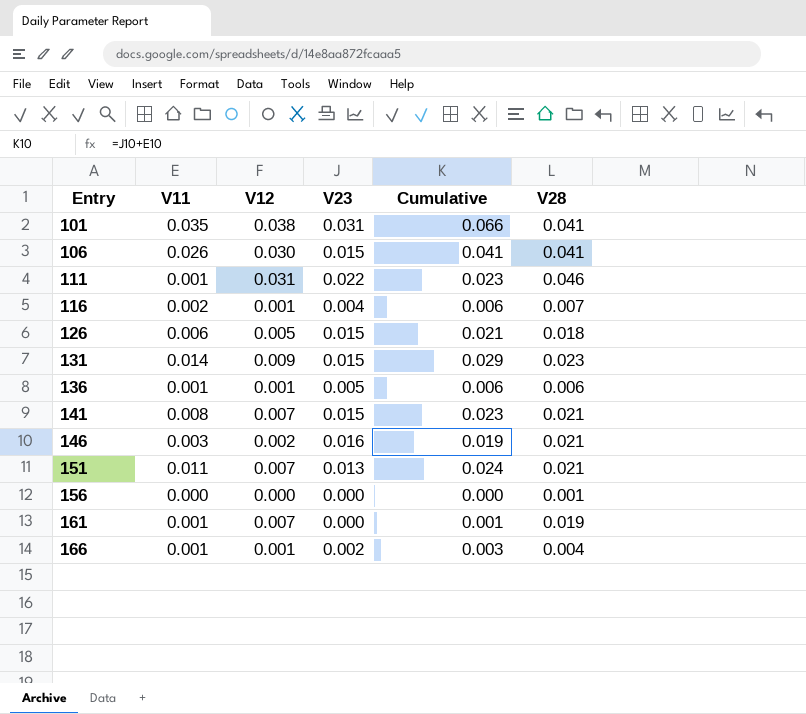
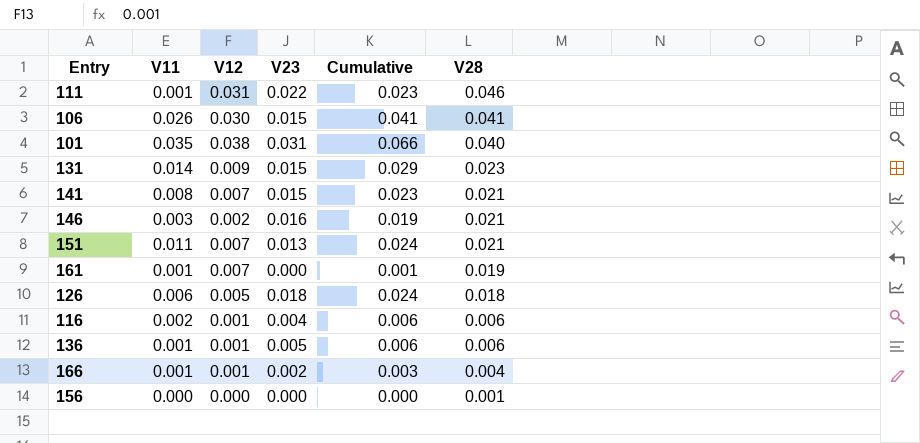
row order: Entry ascending -> V28 descending
101 | V28: 0.041 -> 0.040
126 | V23: 0.015 -> 0.018
126 | Cumulative: 0.021 -> 0.024
116 | V28: 0.007 -> 0.006

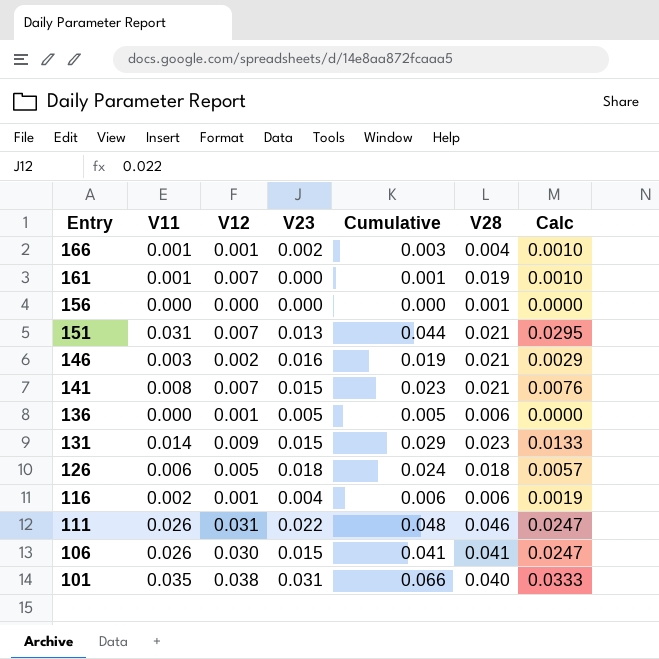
row order: V28 descending -> Entry descending
column Calc | formula: none -> [V11] * 0.95
151 | V11: 0.011 -> 0.031
151 | Cumulative: 0.024 -> 0.044
136 | V11: 0.001 -> 0.000
136 | Cumulative: 0.006 -> 0.005
111 | V11: 0.001 -> 0.026
111 | Cumulative: 0.023 -> 0.048

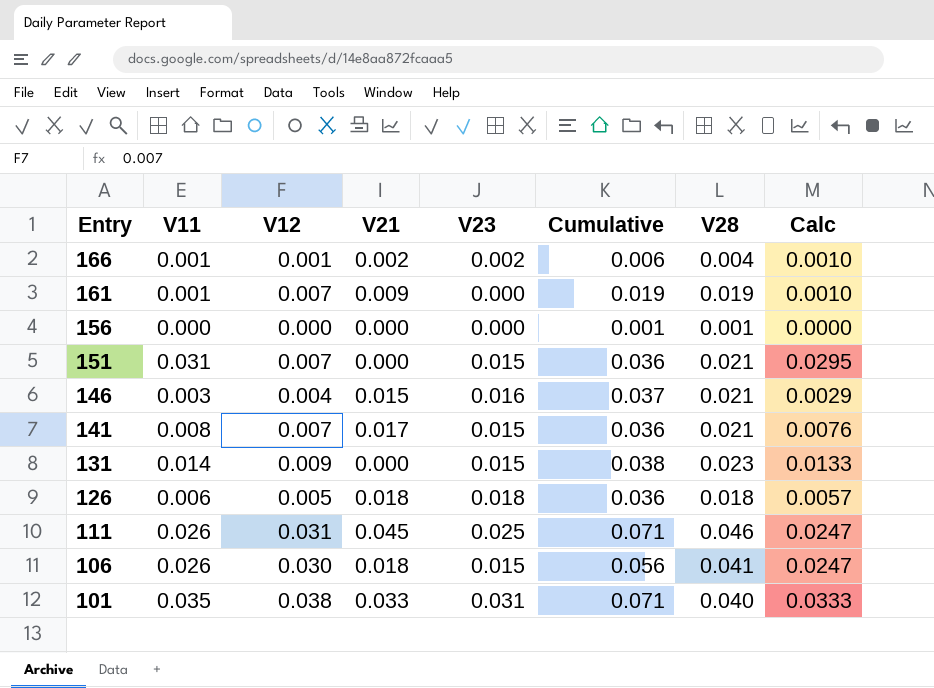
column V21 | position: none -> 4
column Cumulative | formula: [V11] + [V23] -> [V23] + [V28]
row 136: 0.000 | 0.001 | 0.005 | 0.005 | 0.006 | 0.0000 -> none
row 116: 0.002 | 0.001 | 0.004 | 0.006 | 0.006 | 0.0019 -> none
151 | V23: 0.013 -> 0.015
146 | V12: 0.002 -> 0.004
111 | V23: 0.022 -> 0.025

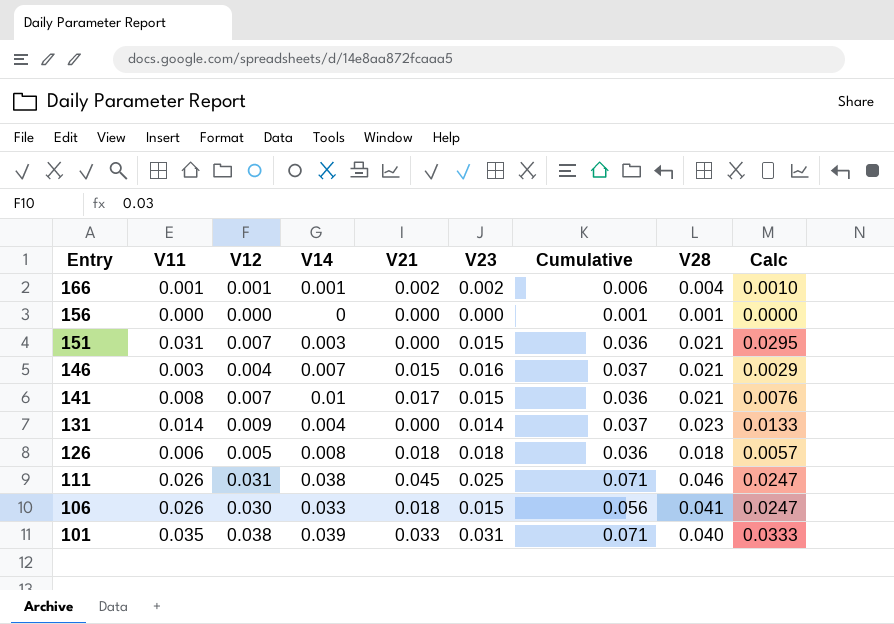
column V14 | position: none -> 4
row 161: 0.001 | 0.007 | 0.009 | 0.000 | 0.019 | 0.019 | 0.0010 -> none
131 | V23: 0.015 -> 0.014
131 | Cumulative: 0.038 -> 0.037

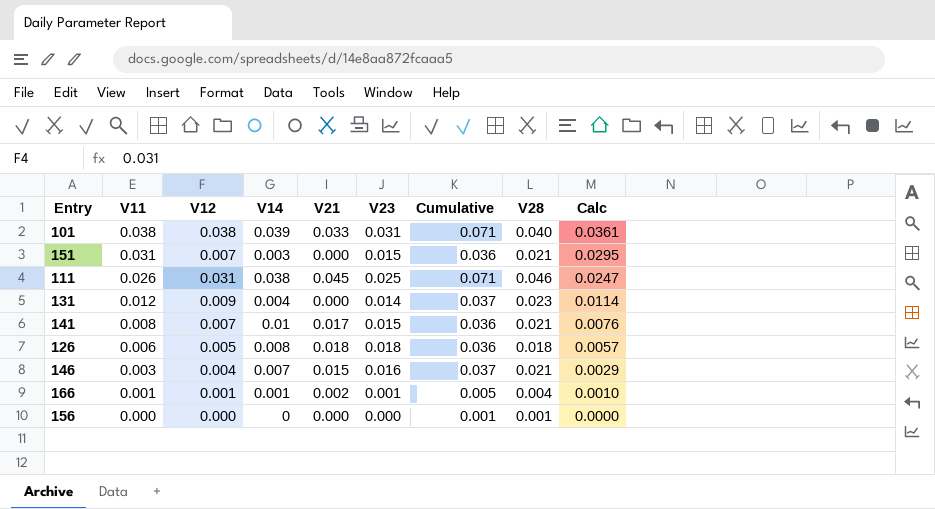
row order: Entry descending -> V11 descending
row 106: 0.026 | 0.030 | 0.033 | 0.018 | 0.015 | 0.056 | 0.041 | 0.0247 -> none
101 | V11: 0.035 -> 0.038
101 | Calc: 0.0333 -> 0.0361
131 | V11: 0.014 -> 0.012
131 | Calc: 0.0133 -> 0.0114
166 | V23: 0.002 -> 0.001
166 | Cumulative: 0.006 -> 0.005

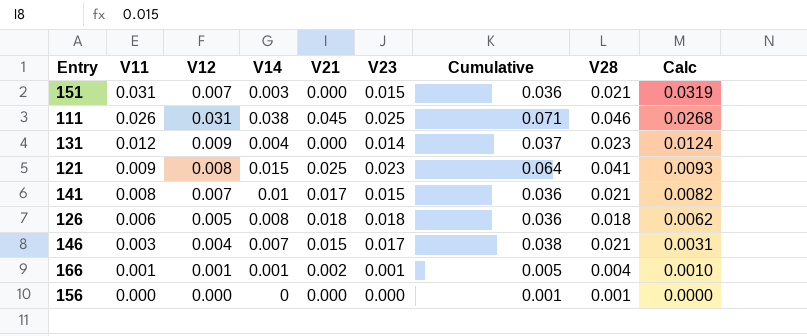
column Calc | formula: [V11] * 0.95 -> [V11] * 1.03
row 101: 0.038 | 0.038 | 0.039 | 0.033 | 0.031 | 0.071 | 0.040 | 0.0361 -> none
row 121: none -> 0.009 | 0.008 | 0.015 | 0.025 | 0.023 | 0.064 | 0.041 | 0.0093
146 | V23: 0.016 -> 0.017
146 | Cumulative: 0.037 -> 0.038

